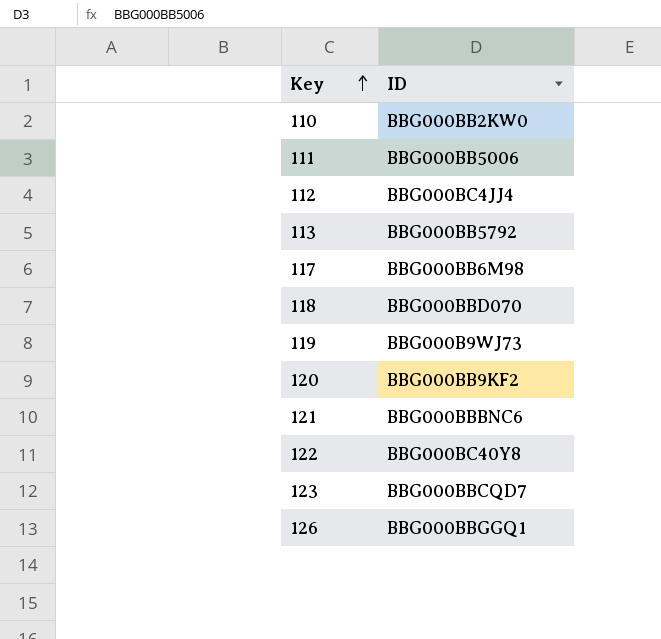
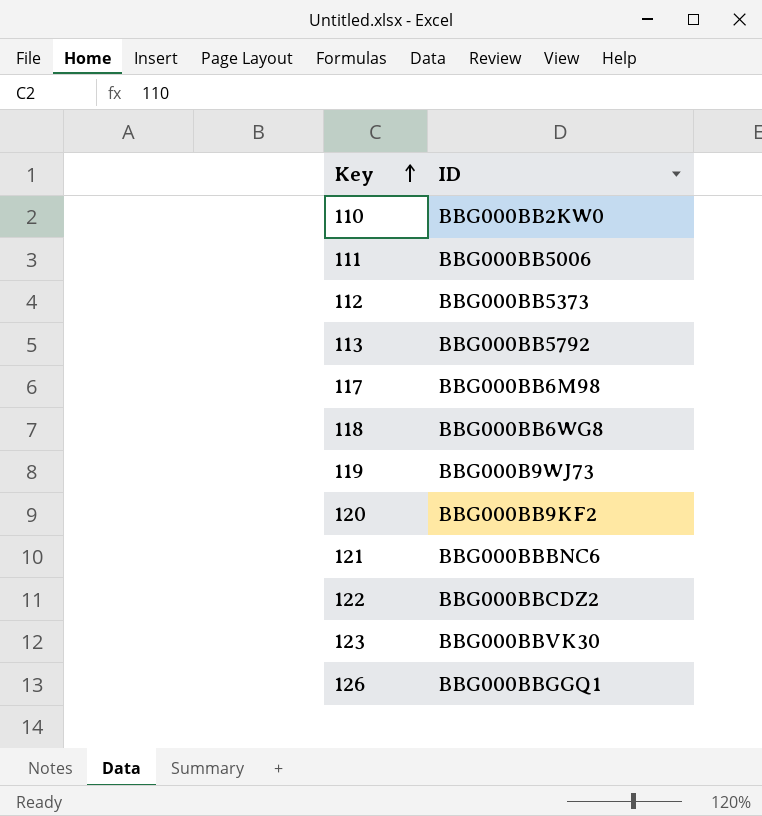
112 | ID: BBG000BC4JJ4 -> BBG000BB5373
118 | ID: BBG000BBD070 -> BBG000BB6WG8
122 | ID: BBG000BC40Y8 -> BBG000BBCDZ2
123 | ID: BBG000BBCQD7 -> BBG000BBVK30

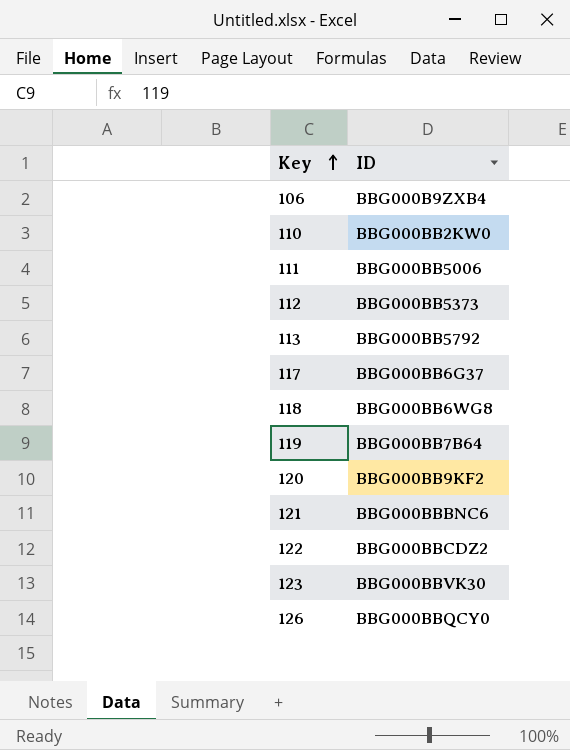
row 106: none -> BBG000B9ZXB4
117 | ID: BBG000BB6M98 -> BBG000BB6G37
119 | ID: BBG000B9WJ73 -> BBG000BB7B64
126 | ID: BBG000BBGGQ1 -> BBG000BBQCY0

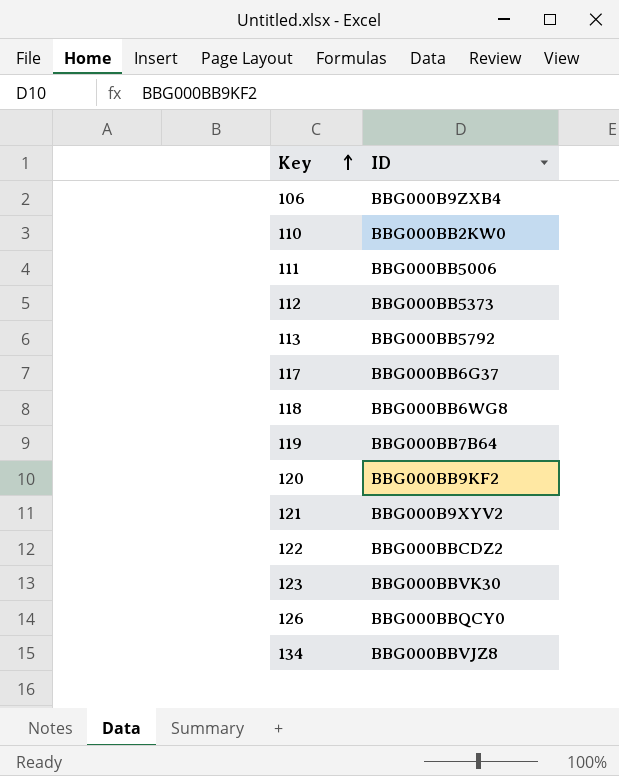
121 | ID: BBG000BBBNC6 -> BBG000B9XYV2
row 134: none -> BBG000BBVJZ8

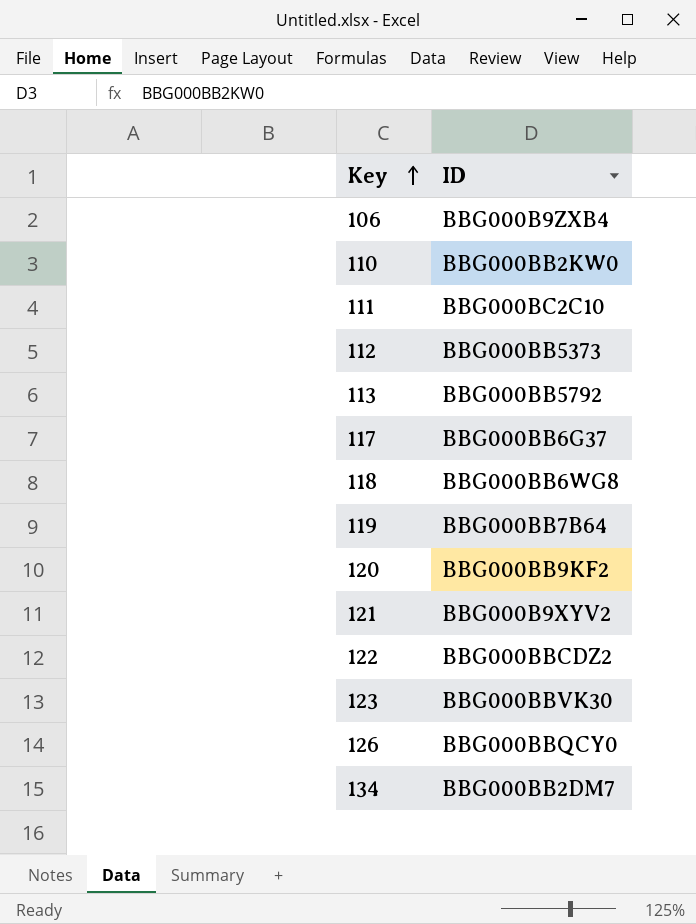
111 | ID: BBG000BB5006 -> BBG000BC2C10
134 | ID: BBG000BBVJZ8 -> BBG000BB2DM7

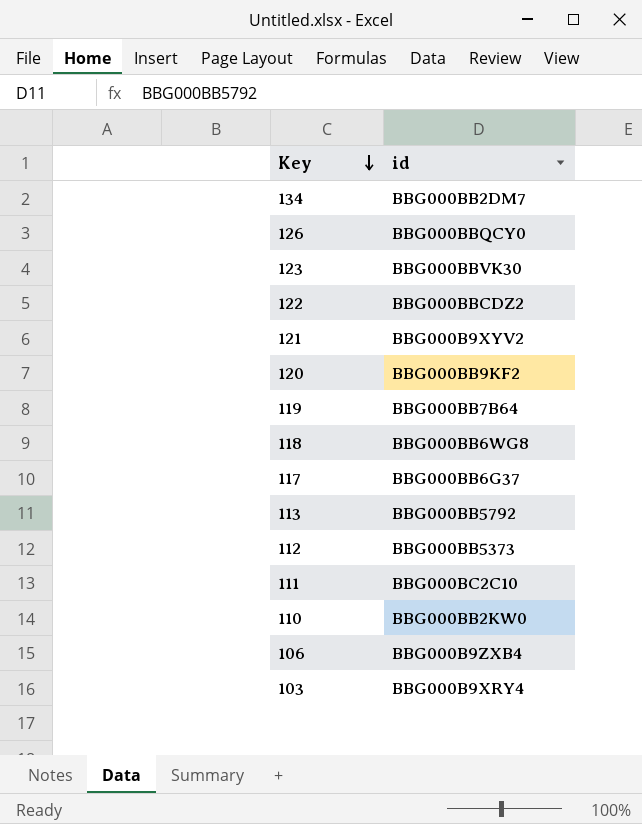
row order: Key ascending -> Key descending
column name: ID -> id
row 103: none -> BBG000B9XRY4

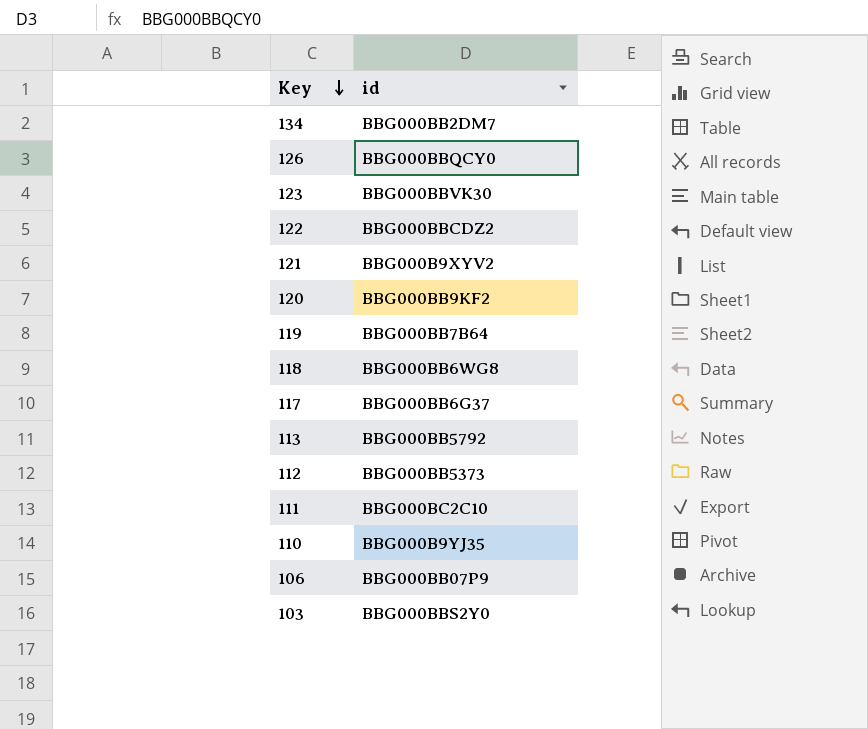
110 | id: BBG000BB2KW0 -> BBG000B9YJ35
106 | id: BBG000B9ZXB4 -> BBG000BB07P9
103 | id: BBG000B9XRY4 -> BBG000BBS2Y0

